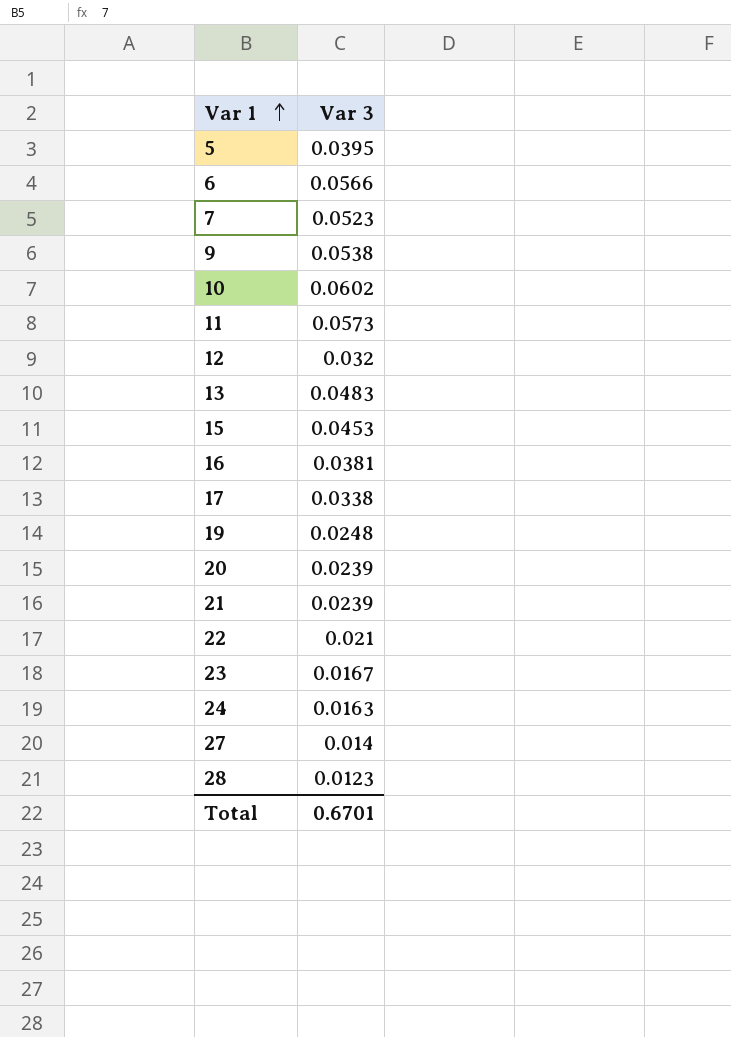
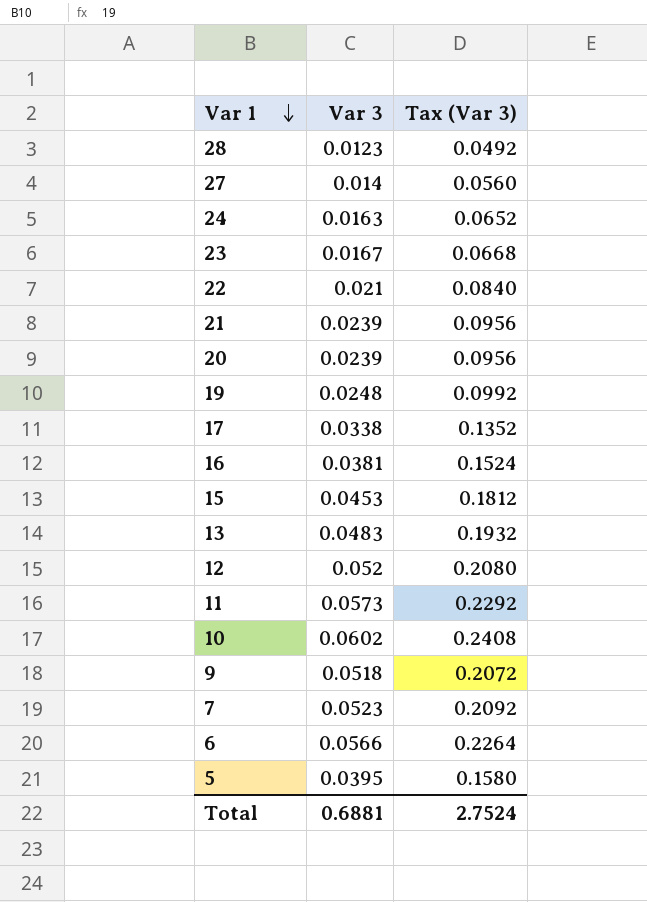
row order: Var 1 ascending -> Var 1 descending
column Tax (Var 3) | formula: none -> [Var 3] * 4
12 | Var 3: 0.032 -> 0.052
9 | Var 3: 0.0538 -> 0.0518
Total | Var 3: 0.6701 -> 0.6881

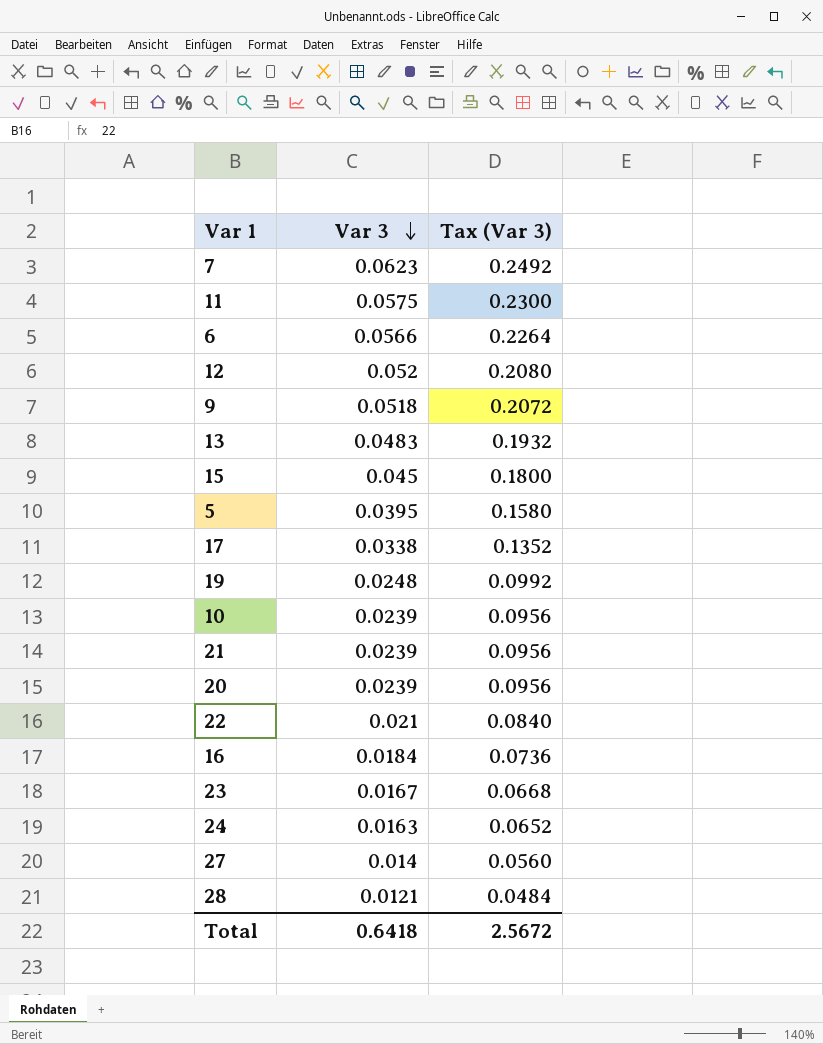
row order: Var 1 descending -> Var 3 descending
7 | Var 3: 0.0523 -> 0.0623
7 | Tax (Var 3): 0.2092 -> 0.2492
11 | Var 3: 0.0573 -> 0.0575
11 | Tax (Var 3): 0.2292 -> 0.2300
15 | Var 3: 0.0453 -> 0.045
15 | Tax (Var 3): 0.1812 -> 0.1800
10 | Var 3: 0.0602 -> 0.0239
10 | Tax (Var 3): 0.2408 -> 0.0956
16 | Var 3: 0.0381 -> 0.0184
16 | Tax (Var 3): 0.1524 -> 0.0736
28 | Var 3: 0.0123 -> 0.0121
28 | Tax (Var 3): 0.0492 -> 0.0484
Total | Var 3: 0.6881 -> 0.6418
Total | Tax (Var 3): 2.7524 -> 2.5672

